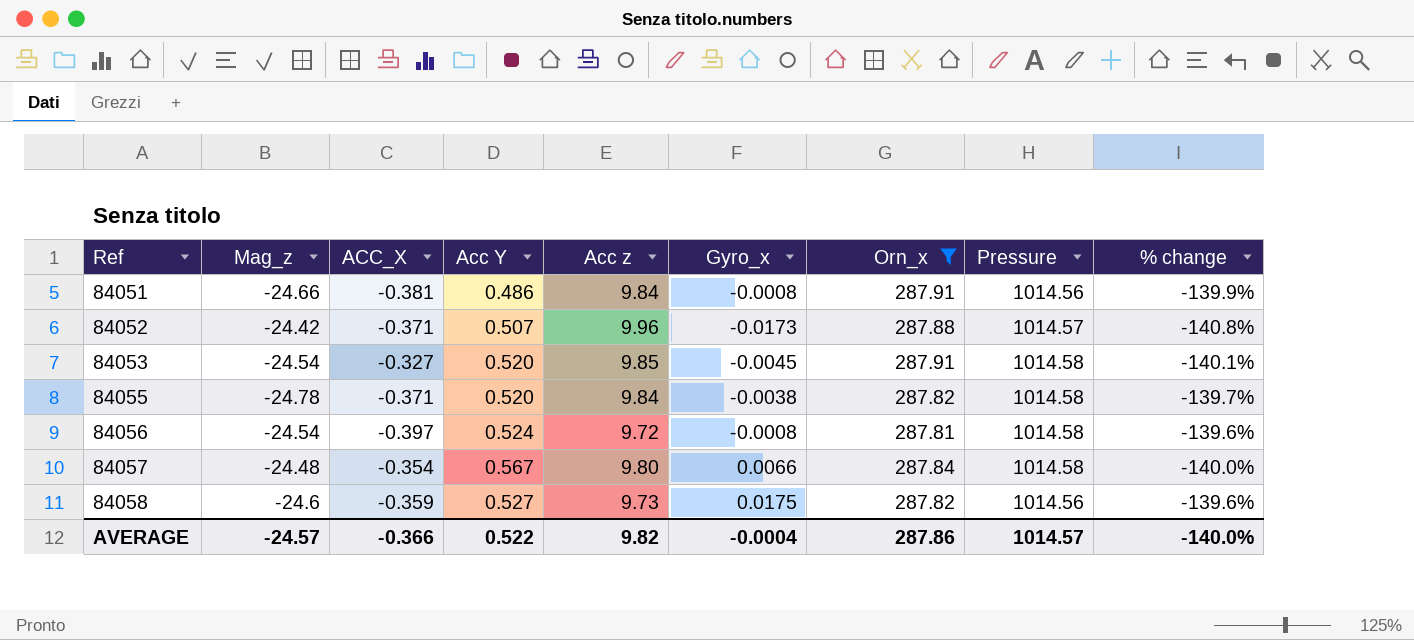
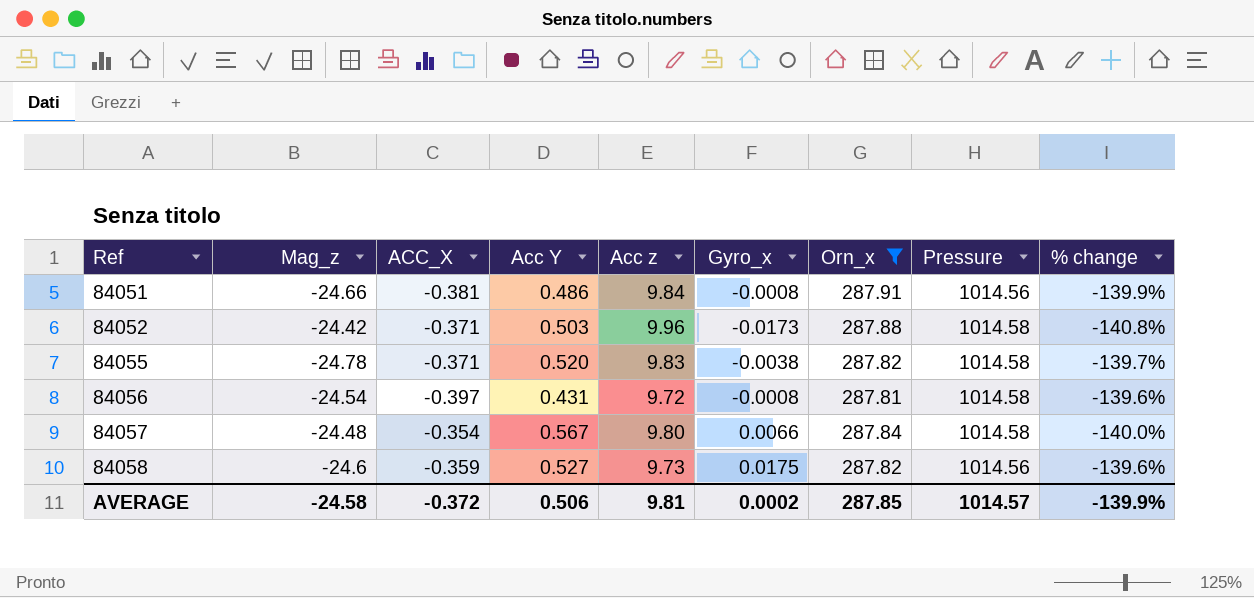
row 84053: -24.54 | -0.327 | 0.520 | 9.85 | -0.0045 | 287.91 | 1014.58 | -140.1% -> none
84052 | Acc Y: 0.507 -> 0.503
84052 | Pressure: 1014.57 -> 1014.58
84055 | Acc z: 9.84 -> 9.83
84056 | Acc Y: 0.524 -> 0.431
AVERAGE | Mag_z: -24.57 -> -24.58
AVERAGE | ACC_X: -0.366 -> -0.372
AVERAGE | Acc Y: 0.522 -> 0.506
AVERAGE | Acc z: 9.82 -> 9.81
AVERAGE | Gyro_x: -0.0004 -> 0.0002
AVERAGE | Orn_x: 287.86 -> 287.85
AVERAGE | % change: -140.0% -> -139.9%

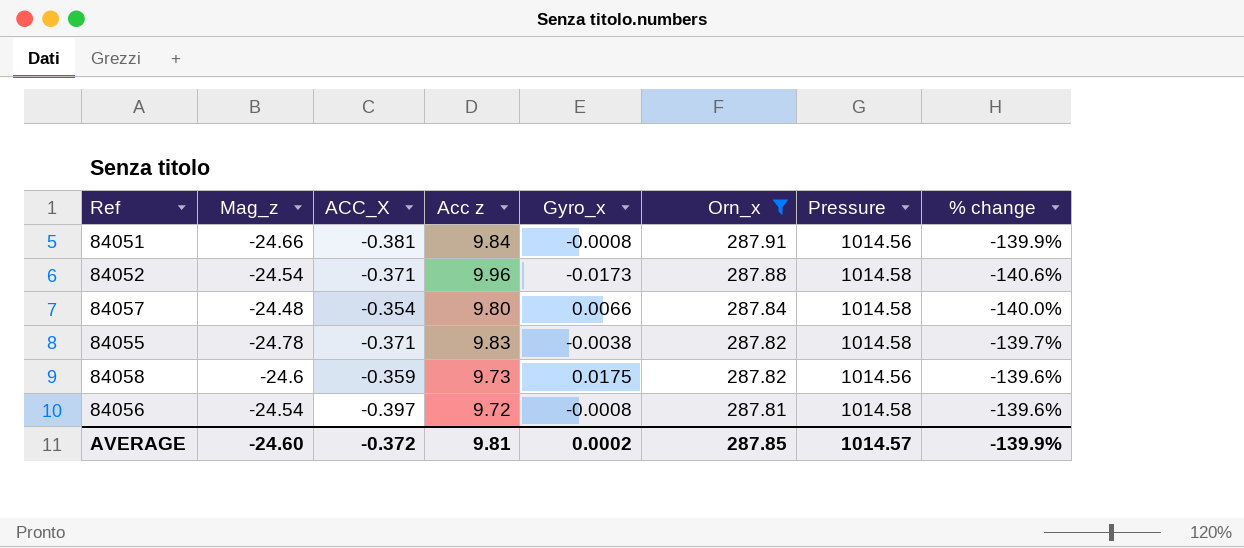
row order: Ref ascending -> Orn_x descending
column Acc Y | position: 4 -> none
84052 | Mag_z: -24.42 -> -24.54
84052 | % change: -140.8% -> -140.6%
AVERAGE | Mag_z: -24.58 -> -24.60

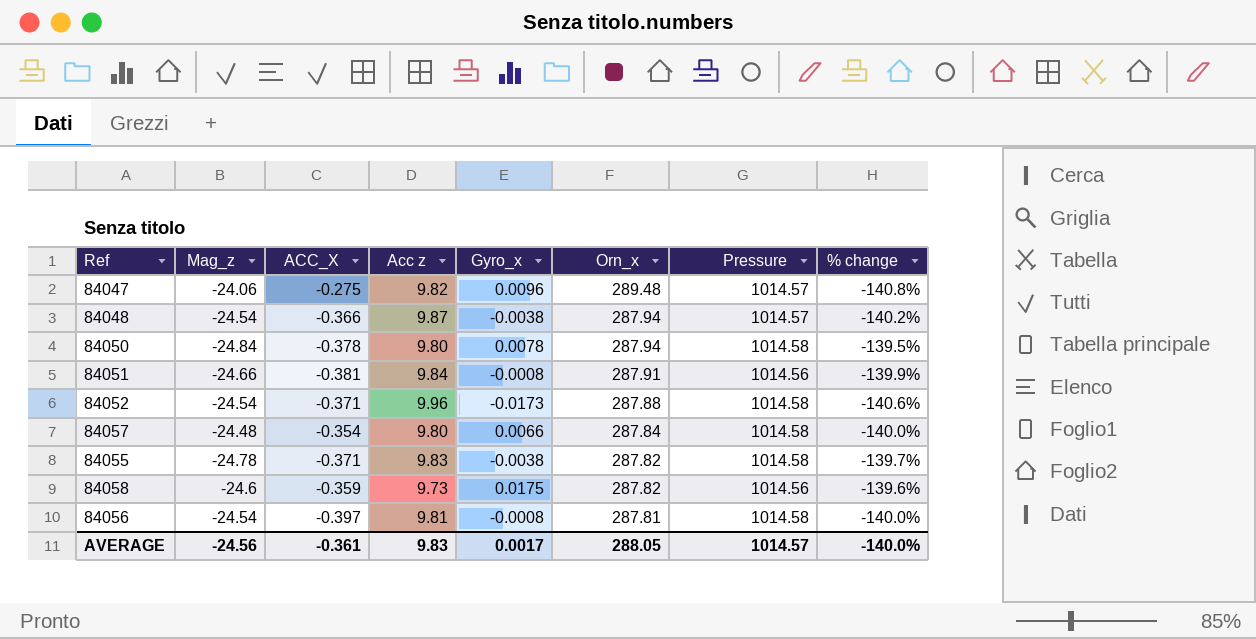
filter: Orn_x <= 287.91 -> none
84056 | Acc z: 9.72 -> 9.81
84056 | % change: -139.6% -> -140.0%
AVERAGE | Mag_z: -24.60 -> -24.56
AVERAGE | ACC_X: -0.372 -> -0.361
AVERAGE | Acc z: 9.81 -> 9.83
AVERAGE | Gyro_x: 0.0002 -> 0.0017
AVERAGE | Orn_x: 287.85 -> 288.05
AVERAGE | % change: -139.9% -> -140.0%

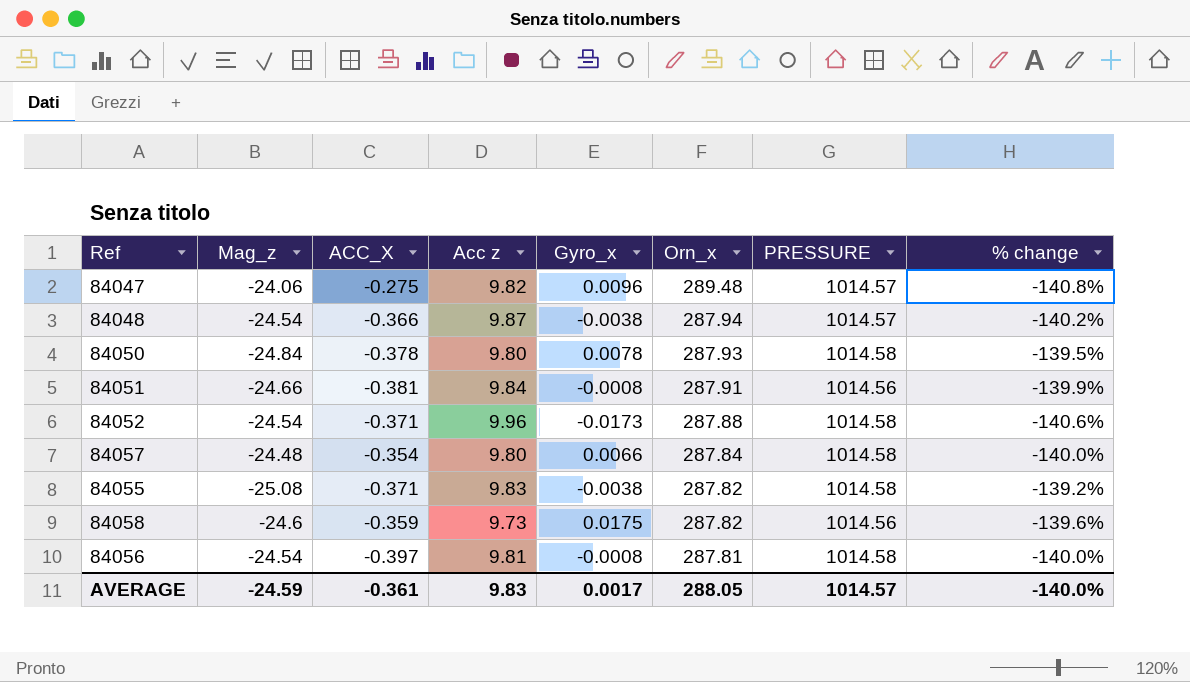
column name: Pressure -> PRESSURE
84050 | Orn_x: 287.94 -> 287.93
84055 | Mag_z: -24.78 -> -25.08
84055 | % change: -139.7% -> -139.2%
AVERAGE | Mag_z: -24.56 -> -24.59

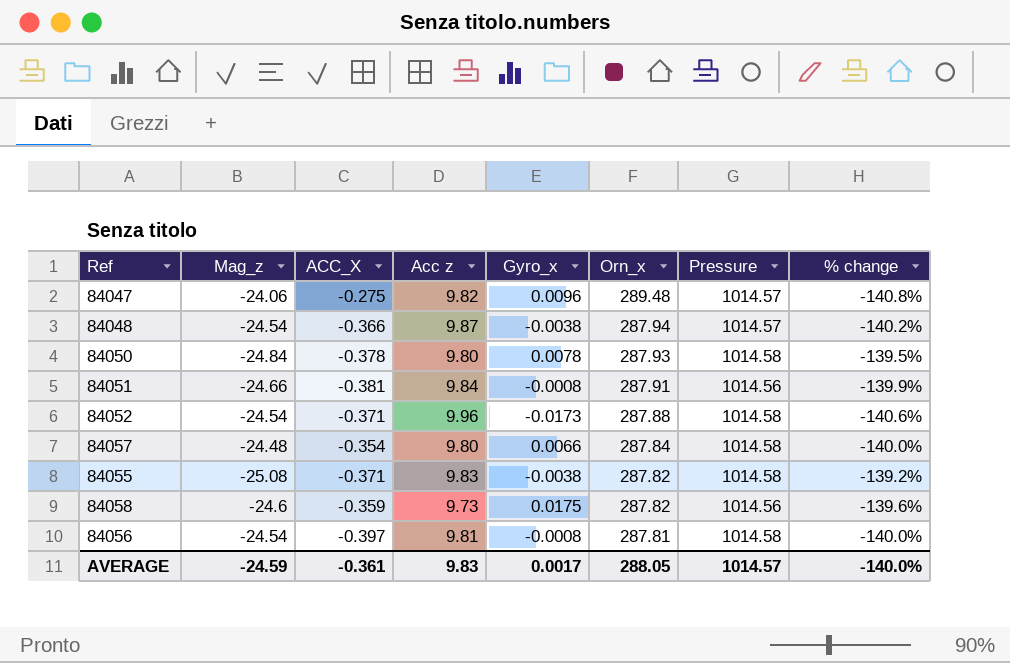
column name: PRESSURE -> Pressure

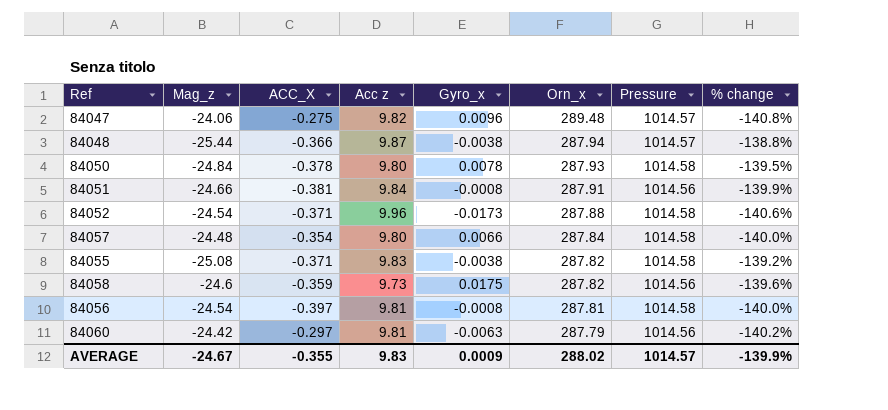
84048 | Mag_z: -24.54 -> -25.44
84048 | % change: -140.2% -> -138.8%
row 84060: none -> -24.42 | -0.297 | 9.81 | -0.0063 | 287.79 | 1014.56 | -140.2%
AVERAGE | Mag_z: -24.59 -> -24.67
AVERAGE | ACC_X: -0.361 -> -0.355
AVERAGE | Gyro_x: 0.0017 -> 0.0009
AVERAGE | Orn_x: 288.05 -> 288.02
AVERAGE | % change: -140.0% -> -139.9%

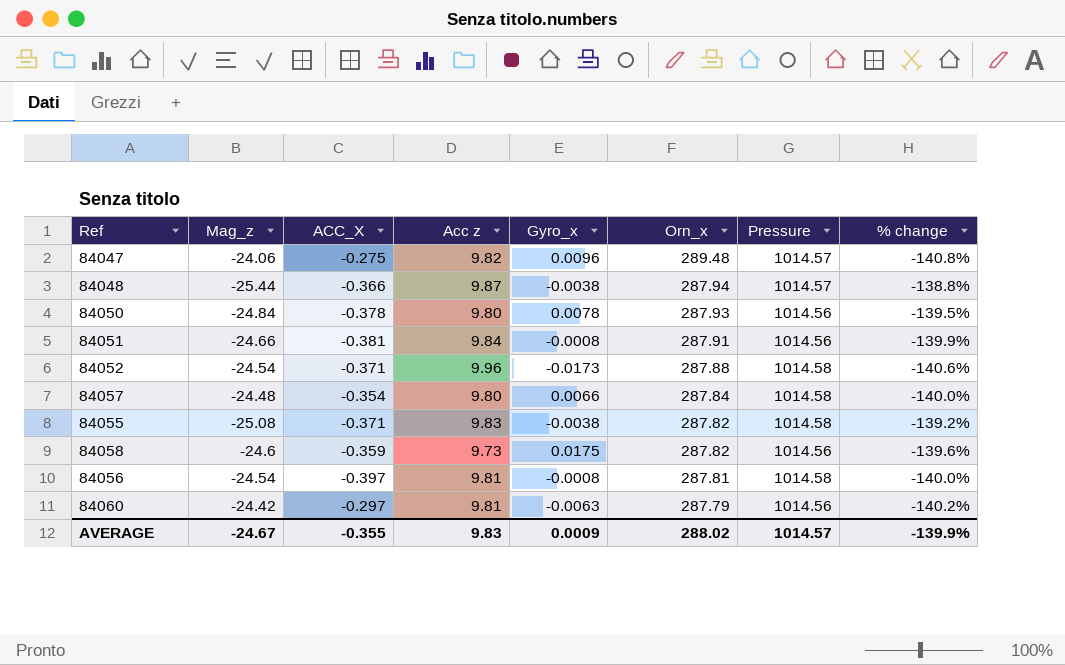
84050 | Pressure: 1014.58 -> 1014.56

